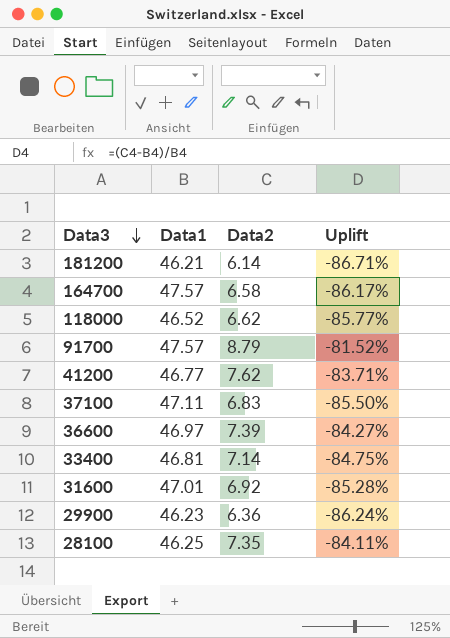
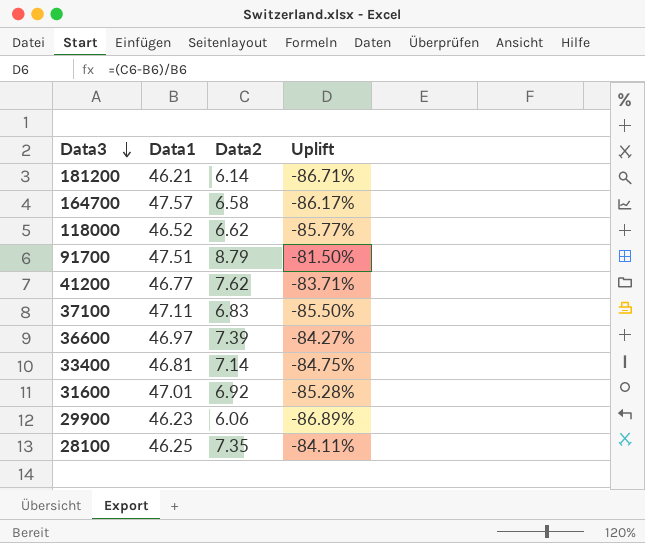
91700 | Data1: 47.57 -> 47.51
91700 | Uplift: -81.52% -> -81.50%
29900 | Data2: 6.36 -> 6.06
29900 | Uplift: -86.24% -> -86.89%

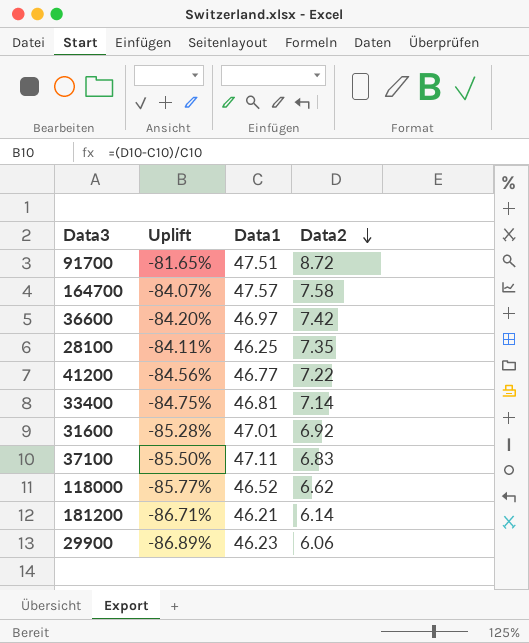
row order: Data3 descending -> Data2 descending
column Uplift | position: 4 -> 2
91700 | Uplift: -81.50% -> -81.65%
91700 | Data2: 8.79 -> 8.72
164700 | Uplift: -86.17% -> -84.07%
164700 | Data2: 6.58 -> 7.58
36600 | Uplift: -84.27% -> -84.20%
36600 | Data2: 7.39 -> 7.42
41200 | Uplift: -83.71% -> -84.56%
41200 | Data2: 7.62 -> 7.22

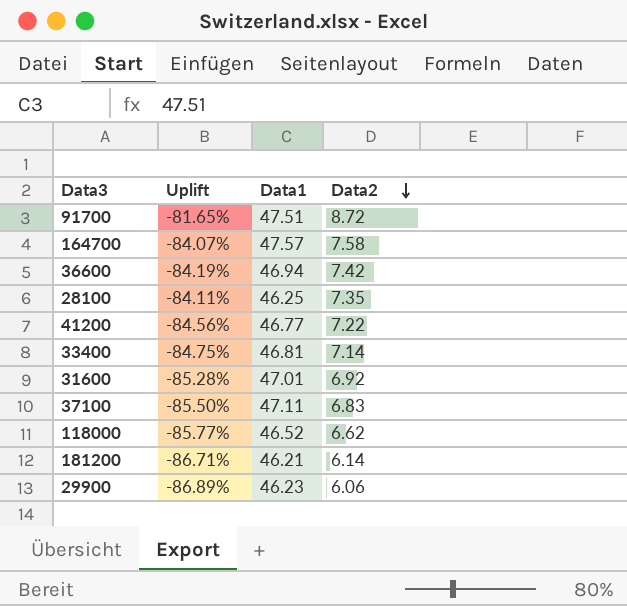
36600 | Uplift: -84.20% -> -84.19%
36600 | Data1: 46.97 -> 46.94

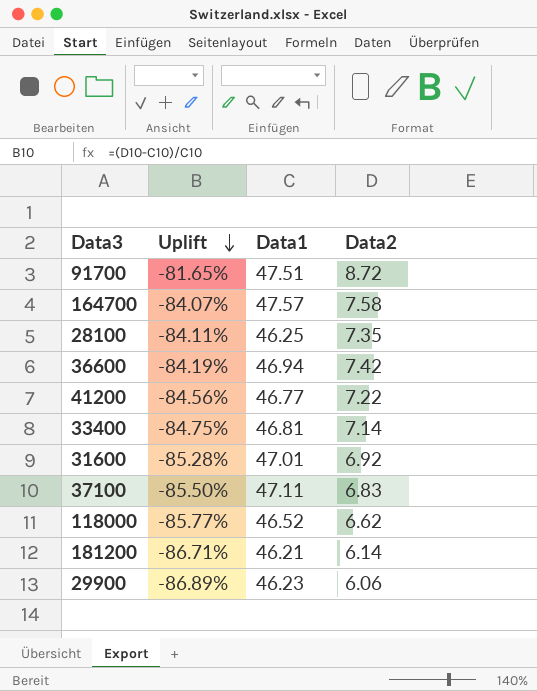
row order: Data2 descending -> Uplift descending

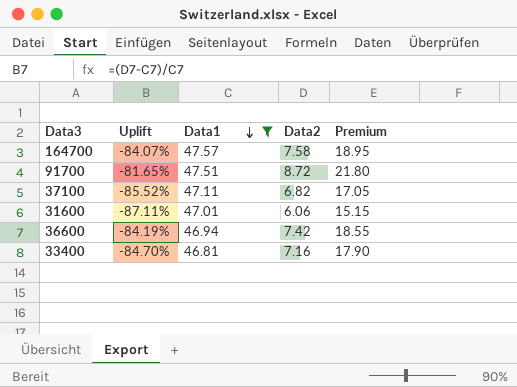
filter: none -> Data1 >= 46.81
row order: Uplift descending -> Data1 descending
column Premium | formula: none -> [Data2] * 2.5
37100 | Uplift: -85.50% -> -85.52%
37100 | Data2: 6.83 -> 6.82
31600 | Uplift: -85.28% -> -87.11%
31600 | Data2: 6.92 -> 6.06
33400 | Uplift: -84.75% -> -84.70%
33400 | Data2: 7.14 -> 7.16

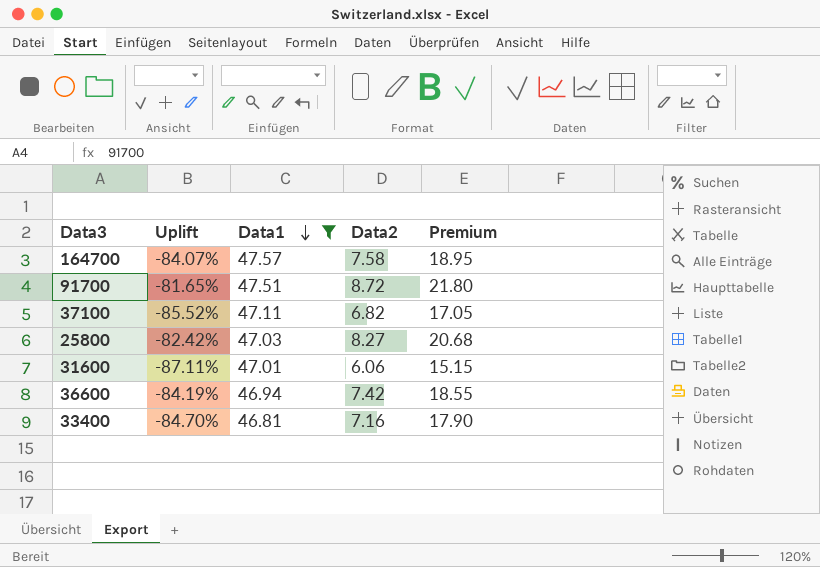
row 25800: none -> -82.42% | 47.03 | 8.27 | 20.68

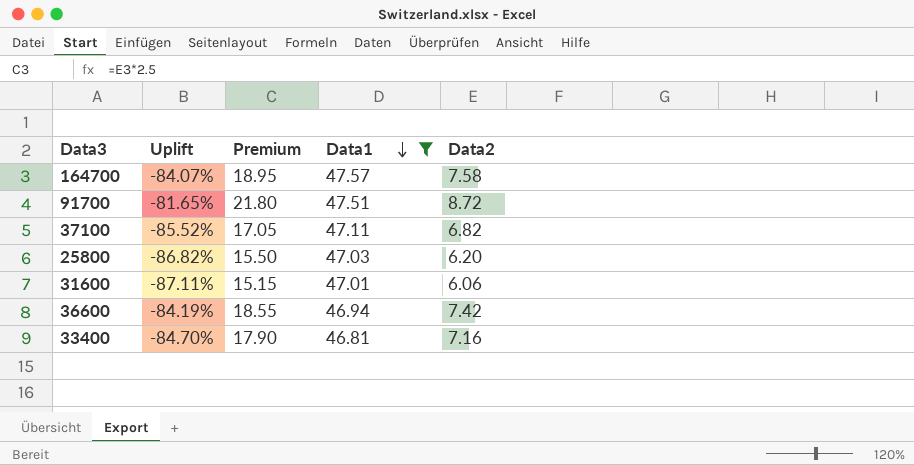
column Premium | position: 5 -> 3
25800 | Uplift: -82.42% -> -86.82%
25800 | Premium: 20.68 -> 15.50
25800 | Data2: 8.27 -> 6.20

